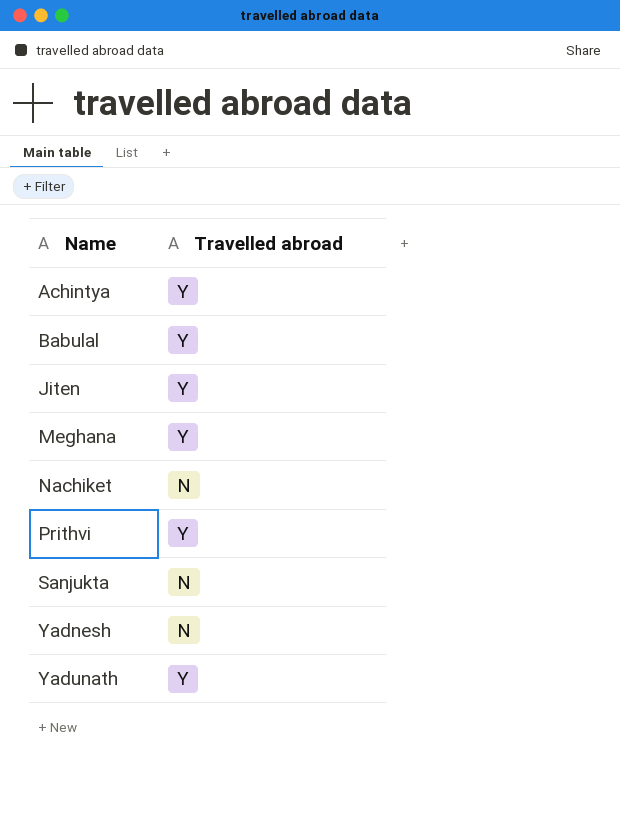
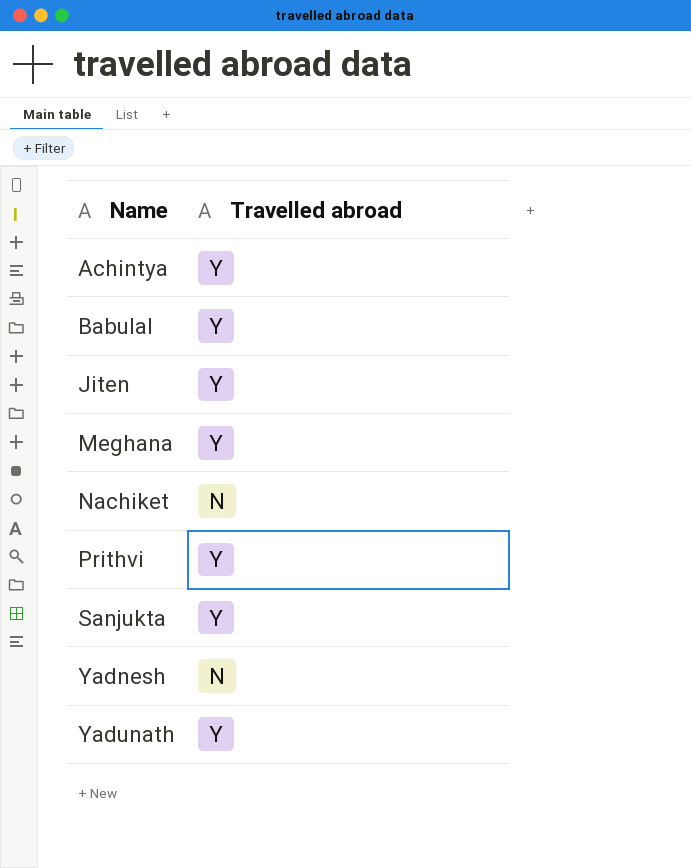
Sanjukta | Travelled abroad: N -> Y

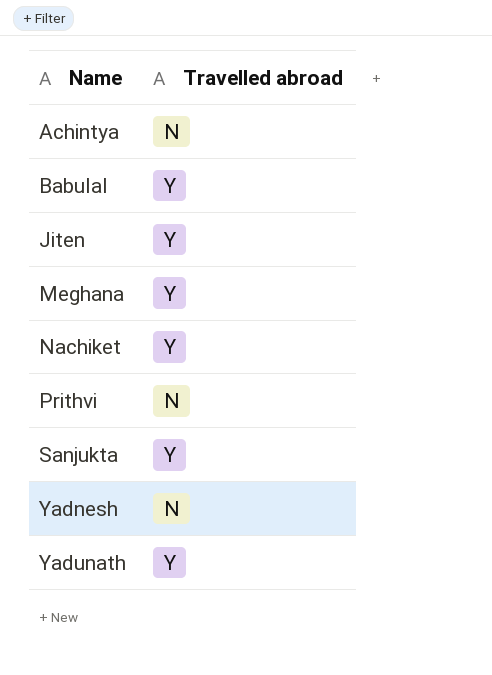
Achintya | Travelled abroad: Y -> N
Nachiket | Travelled abroad: N -> Y
Prithvi | Travelled abroad: Y -> N

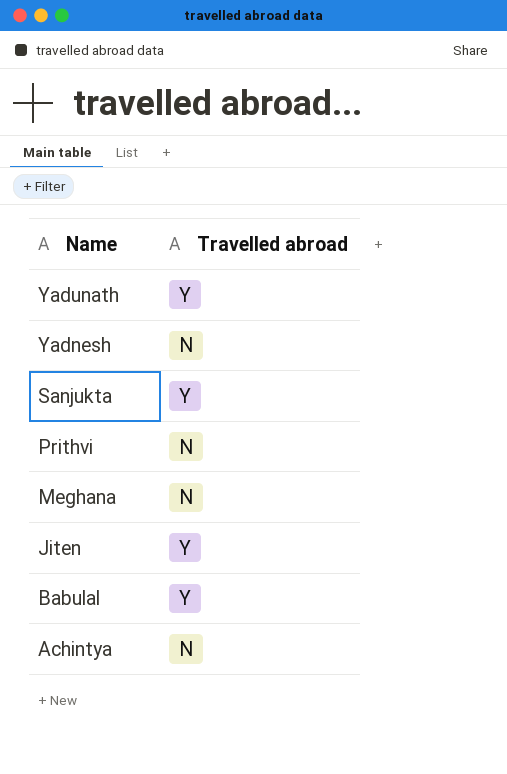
row order: Name ascending -> Name descending
row Nachiket: Y -> none
Meghana | Travelled abroad: Y -> N

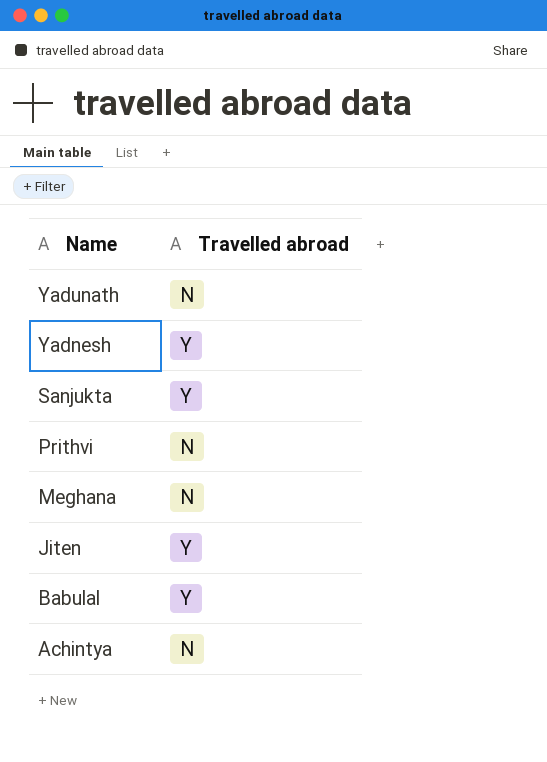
Yadunath | Travelled abroad: Y -> N
Yadnesh | Travelled abroad: N -> Y

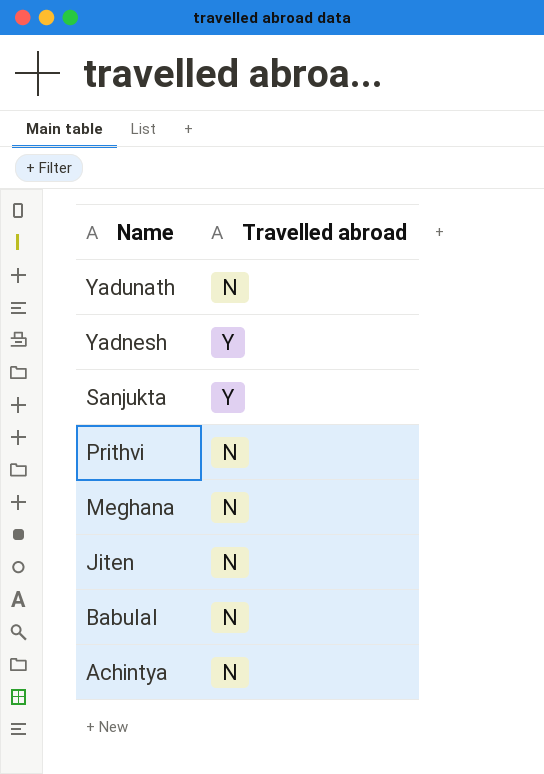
Jiten | Travelled abroad: Y -> N
Babulal | Travelled abroad: Y -> N

